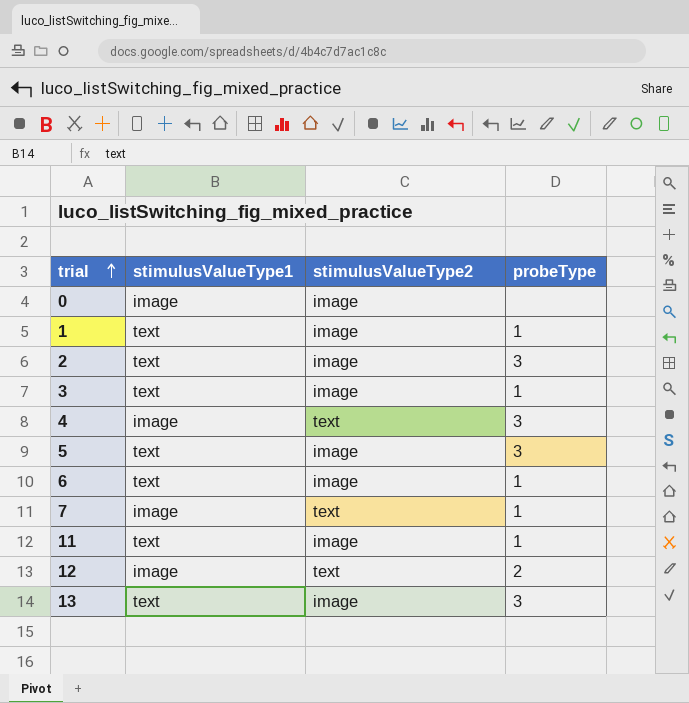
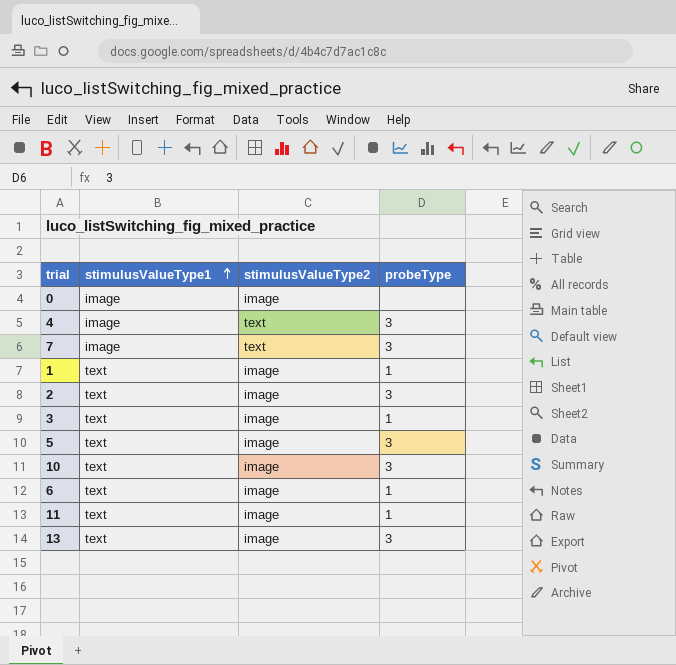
row order: trial ascending -> stimulusValueType1 ascending
row 12: image | text | 2 -> none
7 | probeType: 1 -> 3
row 10: none -> text | image | 3

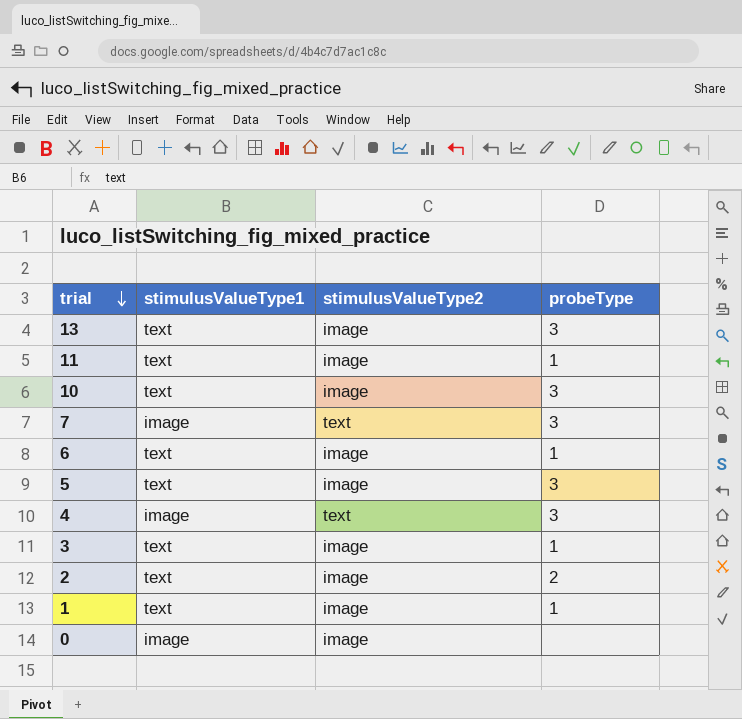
row order: stimulusValueType1 ascending -> trial descending
2 | probeType: 3 -> 2

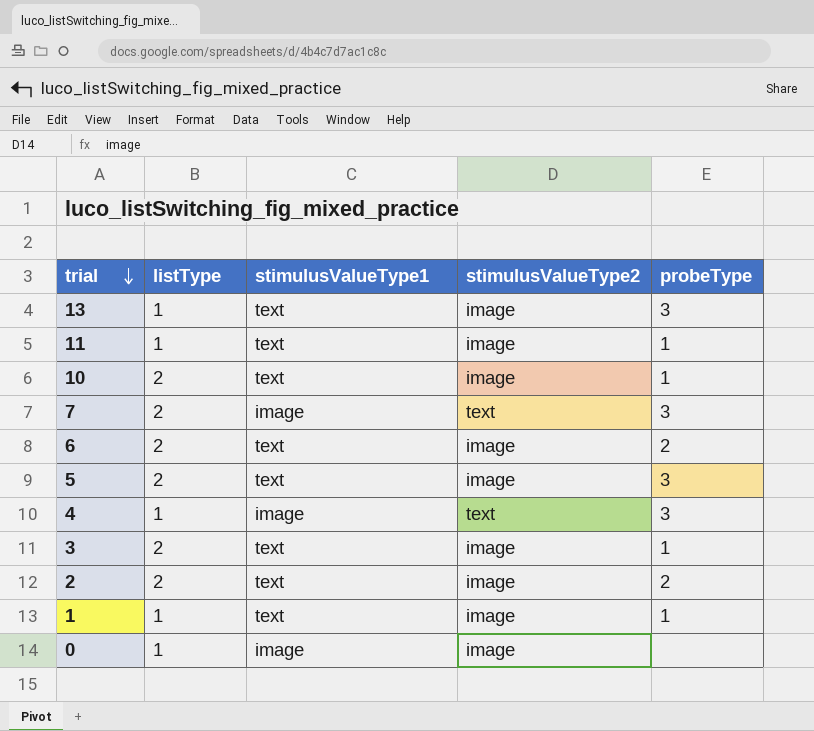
column listType | position: none -> 2
10 | probeType: 3 -> 1
6 | probeType: 1 -> 2

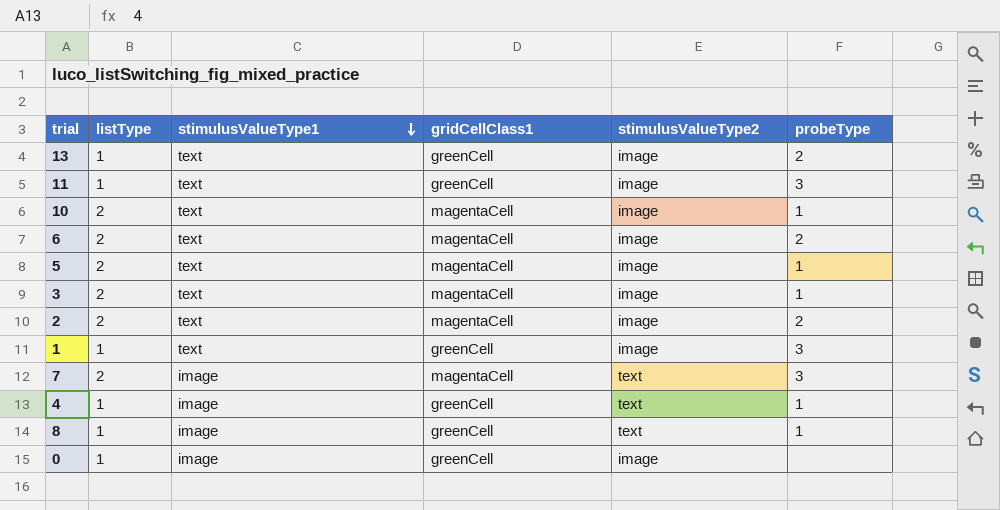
row order: trial descending -> stimulusValueType1 descending
column gridCellClass1 | position: none -> 4
13 | probeType: 3 -> 2
11 | probeType: 1 -> 3
5 | probeType: 3 -> 1
1 | probeType: 1 -> 3
4 | probeType: 3 -> 1
row 8: none -> 1 | image | greenCell | text | 1

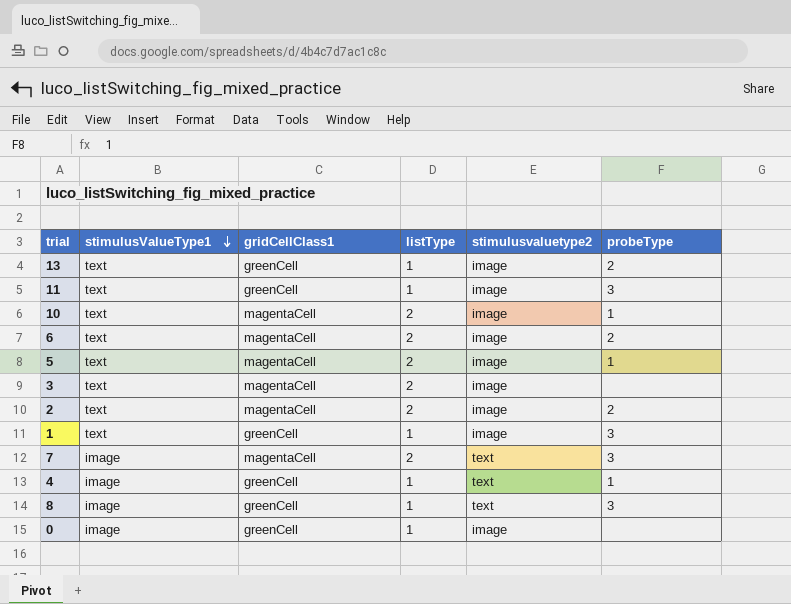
column listType | position: 2 -> 4
column name: stimulusValueType2 -> stimulusvaluetype2
3 | probeType: 1 -> none
8 | probeType: 1 -> 3

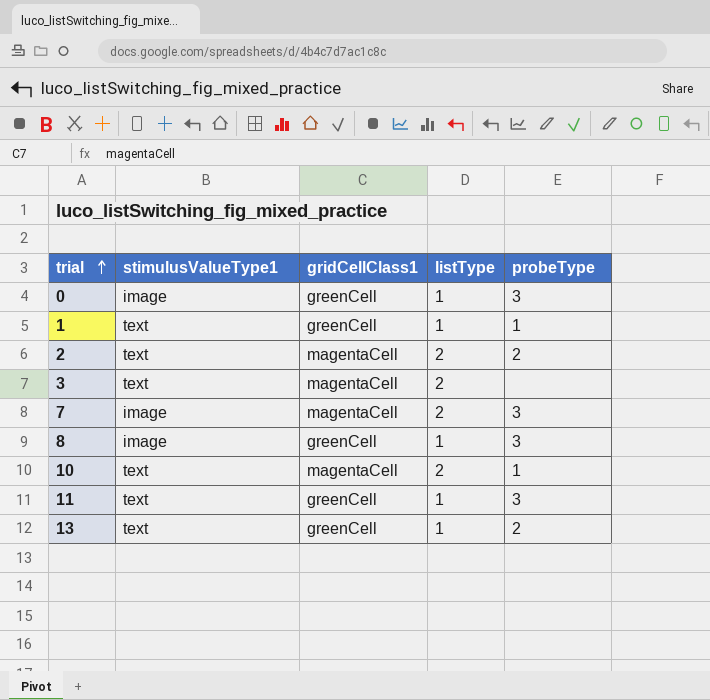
row order: stimulusValueType1 descending -> trial ascending
column stimulusvaluetype2 | position: 5 -> none
row 6: text | magentaCell | 2 | image | 2 -> none
row 5: text | magentaCell | 2 | image | 1 -> none
row 4: image | greenCell | 1 | text | 1 -> none
0 | probeType: none -> 3
1 | probeType: 3 -> 1

